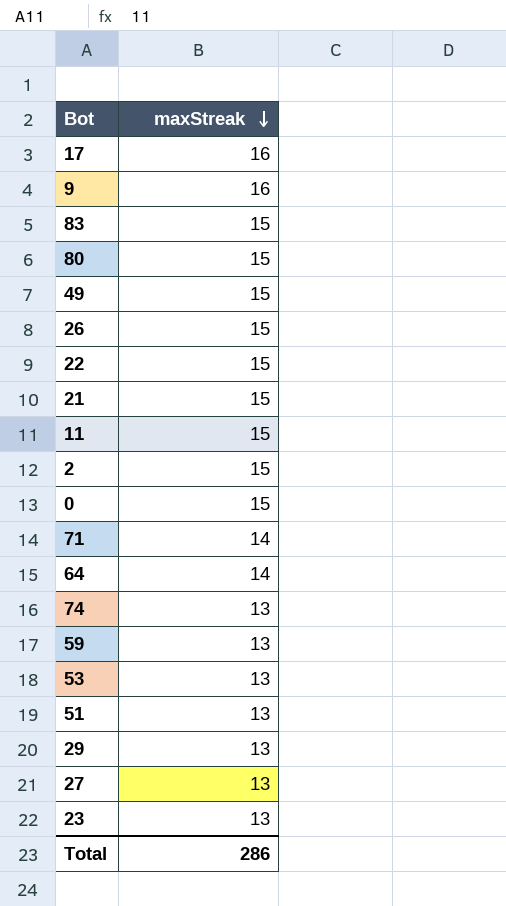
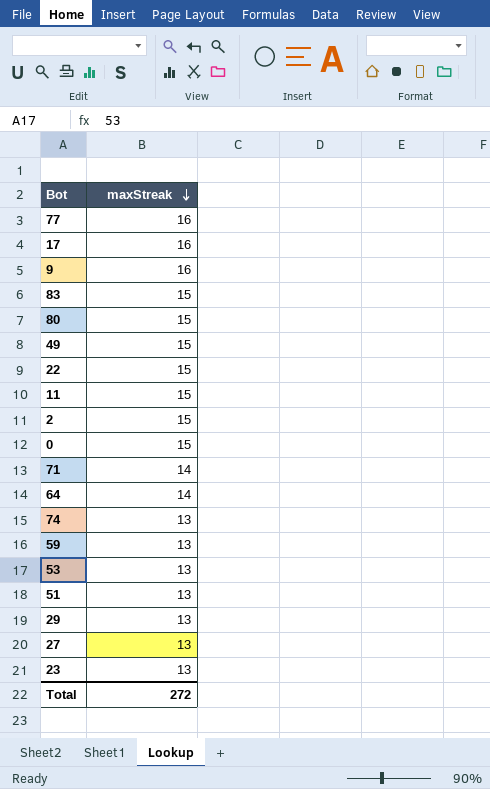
row 26: 15 -> none
row 21: 15 -> none
row 77: none -> 16
Total | maxStreak: 286 -> 272

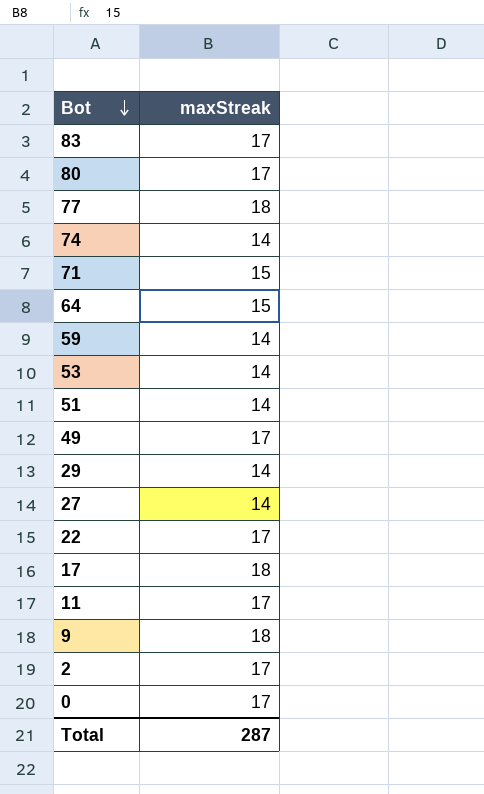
row order: maxStreak descending -> Bot descending
row 23: 13 -> none
83 | maxStreak: 15 -> 17
80 | maxStreak: 15 -> 17
77 | maxStreak: 16 -> 18
74 | maxStreak: 13 -> 14
71 | maxStreak: 14 -> 15
64 | maxStreak: 14 -> 15
59 | maxStreak: 13 -> 14
53 | maxStreak: 13 -> 14
51 | maxStreak: 13 -> 14
49 | maxStreak: 15 -> 17
29 | maxStreak: 13 -> 14
27 | maxStreak: 13 -> 14
22 | maxStreak: 15 -> 17
17 | maxStreak: 16 -> 18
11 | maxStreak: 15 -> 17
9 | maxStreak: 16 -> 18
2 | maxStreak: 15 -> 17
0 | maxStreak: 15 -> 17
Total | maxStreak: 272 -> 287

